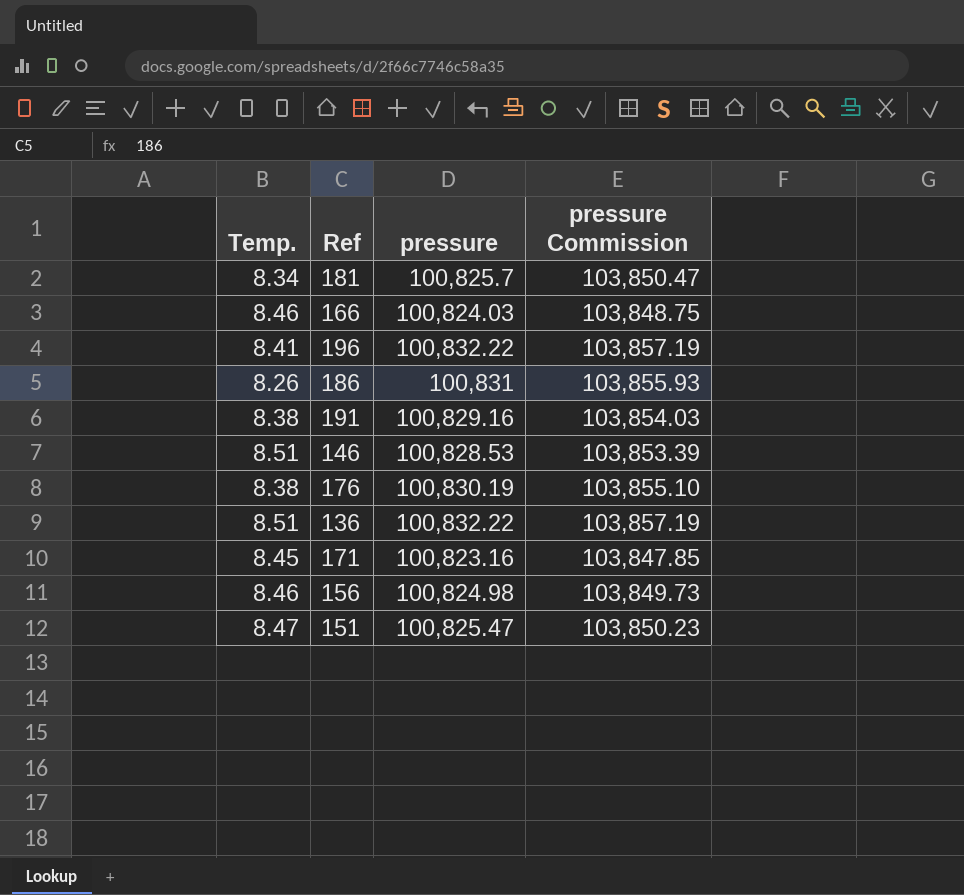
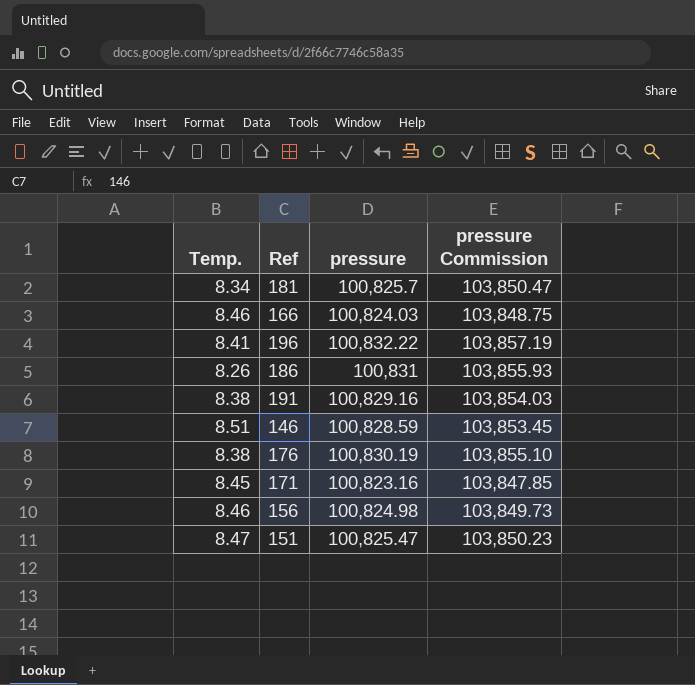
row 136: 8.51 | 100,832.22 | 103,857.19 -> none
146 | pressure: 100,828.53 -> 100,828.59
146 | pressure Commission: 103,853.39 -> 103,853.45

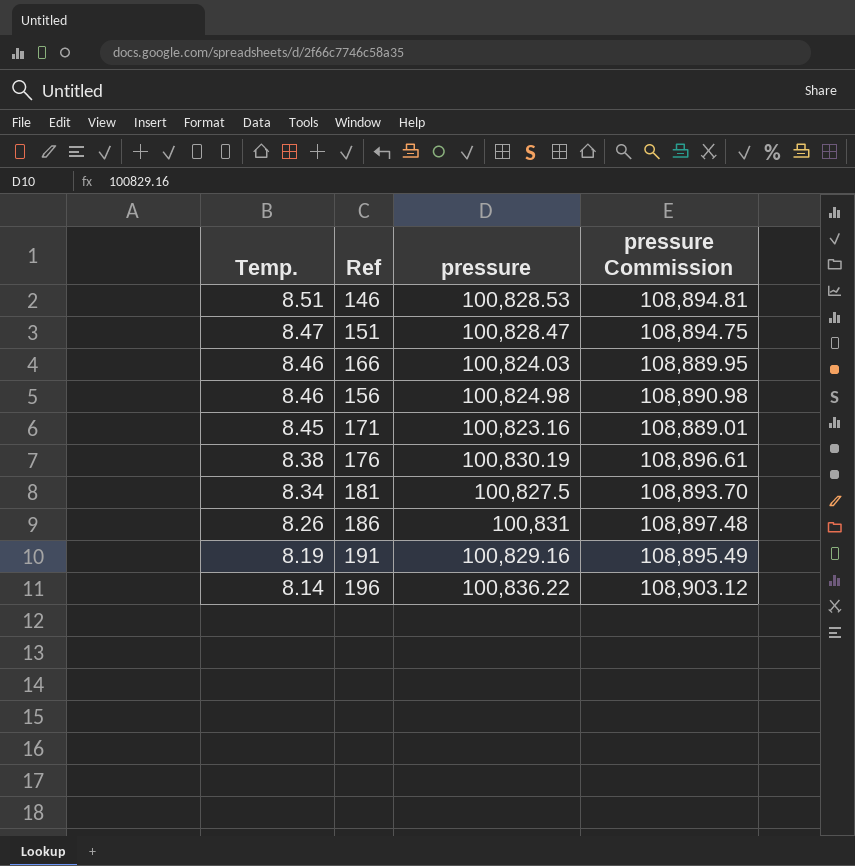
row order: none -> Temp. descending
column pressure Commission | formula: [pressure] * 1.03 -> [pressure] * 1.08
146 | pressure: 100,828.59 -> 100,828.53
151 | pressure: 100,825.47 -> 100,828.47
181 | pressure: 100,825.7 -> 100,827.5
191 | Temp.: 8.38 -> 8.19
196 | Temp.: 8.41 -> 8.14
196 | pressure: 100,832.22 -> 100,836.22

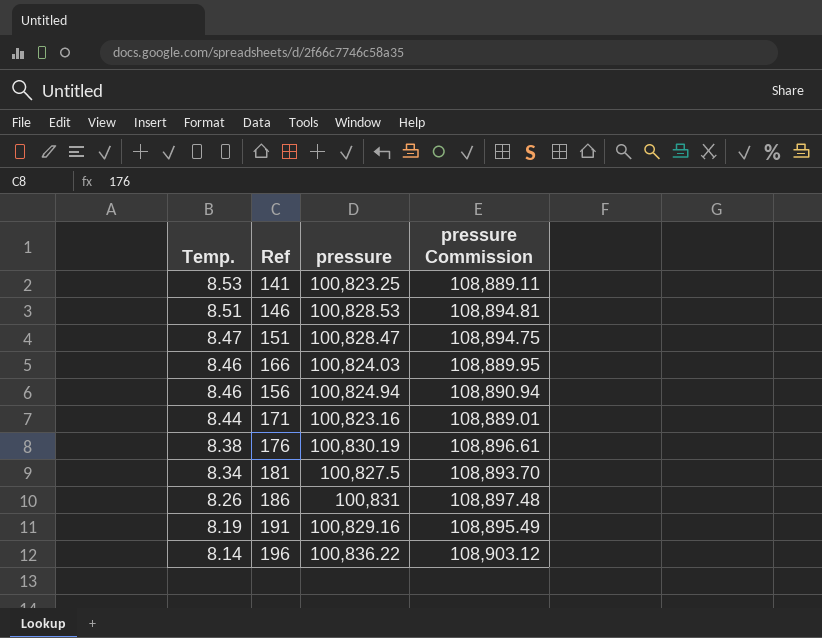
row 141: none -> 8.53 | 100,823.25 | 108,889.11
156 | pressure: 100,824.98 -> 100,824.94
156 | pressure Commission: 108,890.98 -> 108,890.94
171 | Temp.: 8.45 -> 8.44

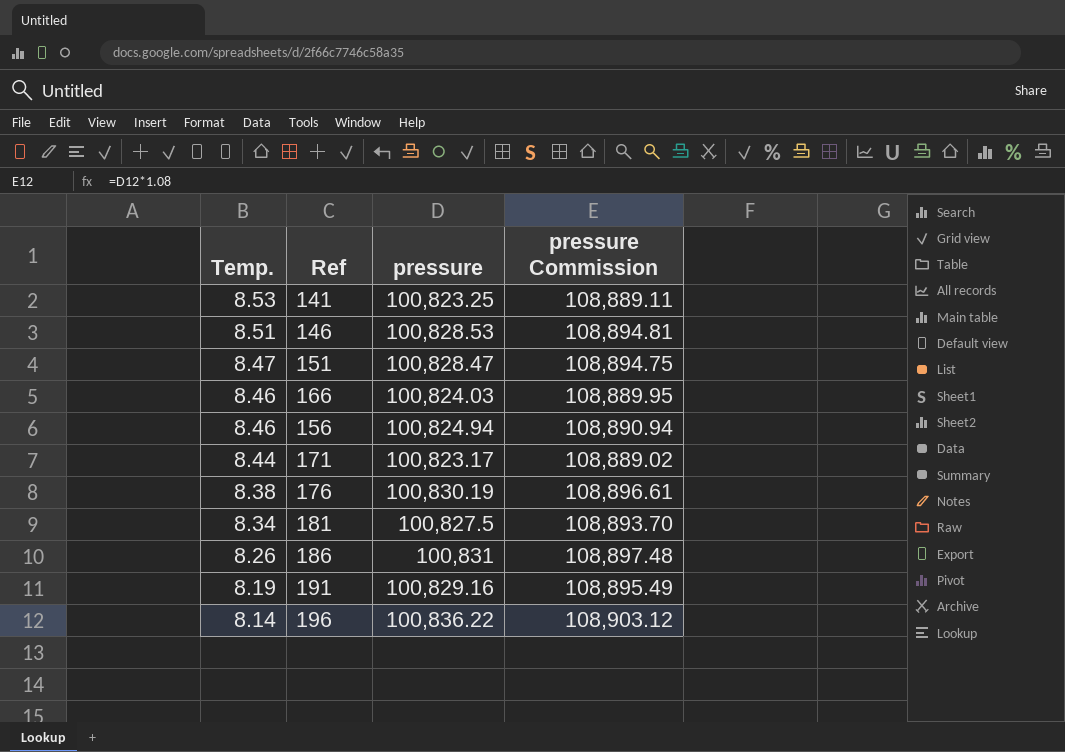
171 | pressure: 100,823.16 -> 100,823.17
171 | pressure Commission: 108,889.01 -> 108,889.02

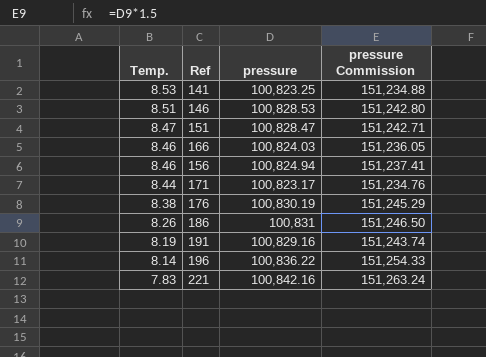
column pressure Commission | formula: [pressure] * 1.08 -> [pressure] * 1.5
row 181: 8.34 | 100,827.5 | 108,893.70 -> none
row 221: none -> 7.83 | 100,842.16 | 151,263.24

